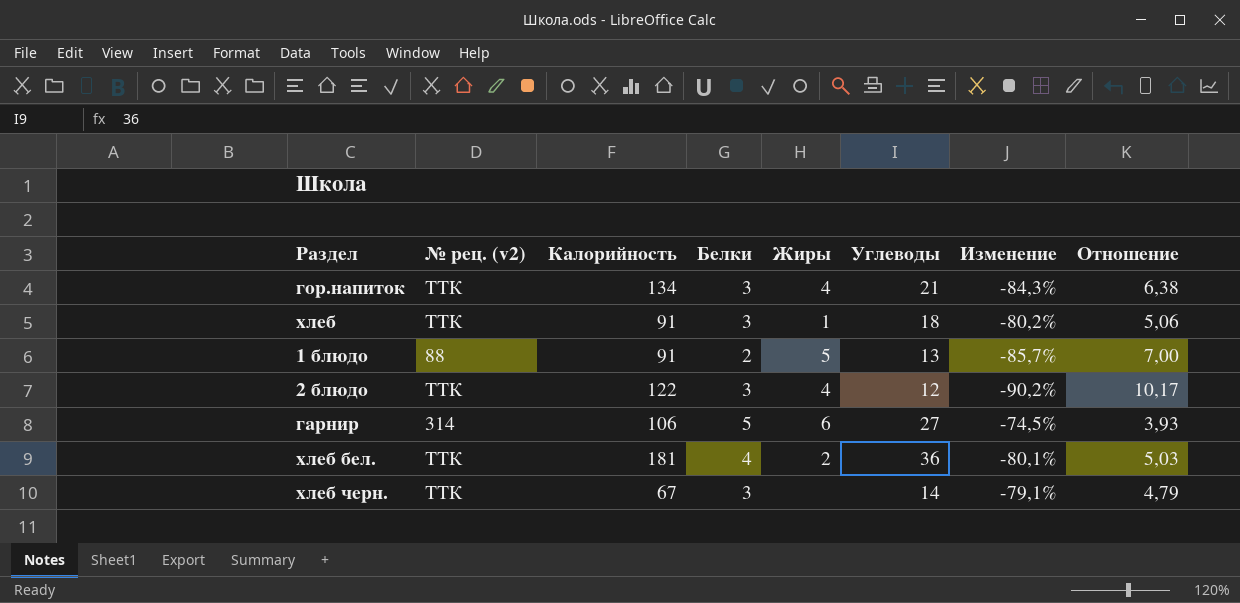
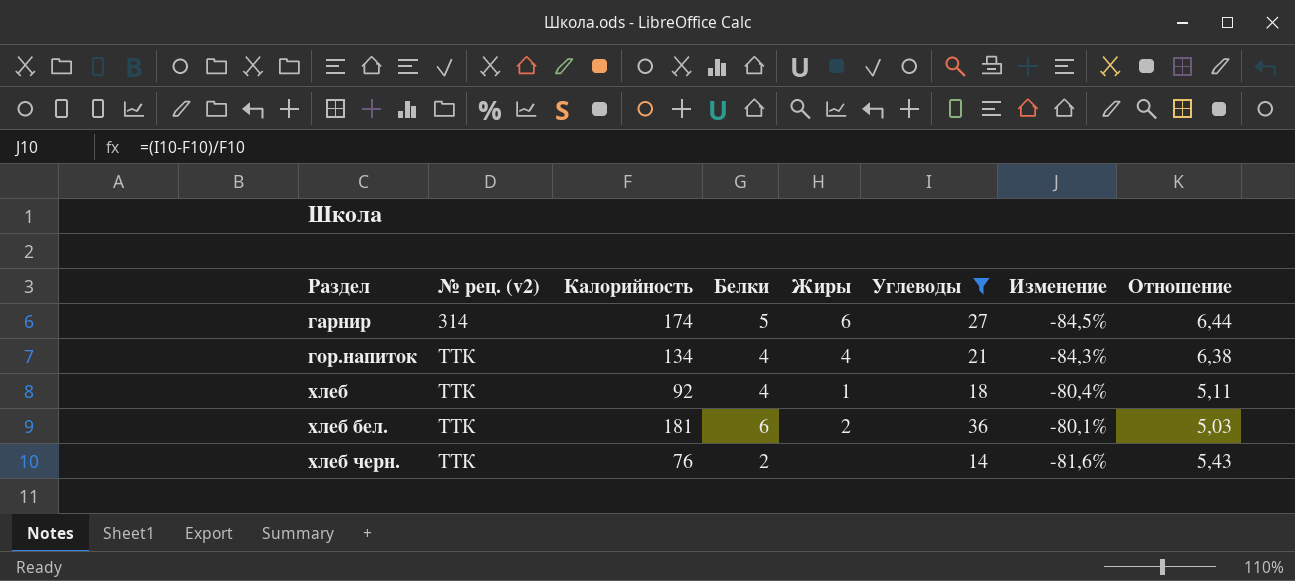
filter: none -> Углеводы >= 14
row order: none -> Раздел ascending
гарнир | Калорийность: 106 -> 174
гарнир | Изменение: -74,5% -> -84,5%
гарнир | Отношение: 3,93 -> 6,44
гор.напиток | Белки: 3 -> 4
хлеб | Калорийность: 91 -> 92
хлеб | Белки: 3 -> 4
хлеб | Изменение: -80,2% -> -80,4%
хлеб | Отношение: 5,06 -> 5,11
хлеб бел. | Белки: 4 -> 6
хлеб черн. | Калорийность: 67 -> 76
хлеб черн. | Белки: 3 -> 2
хлеб черн. | Изменение: -79,1% -> -81,6%
хлеб черн. | Отношение: 4,79 -> 5,43

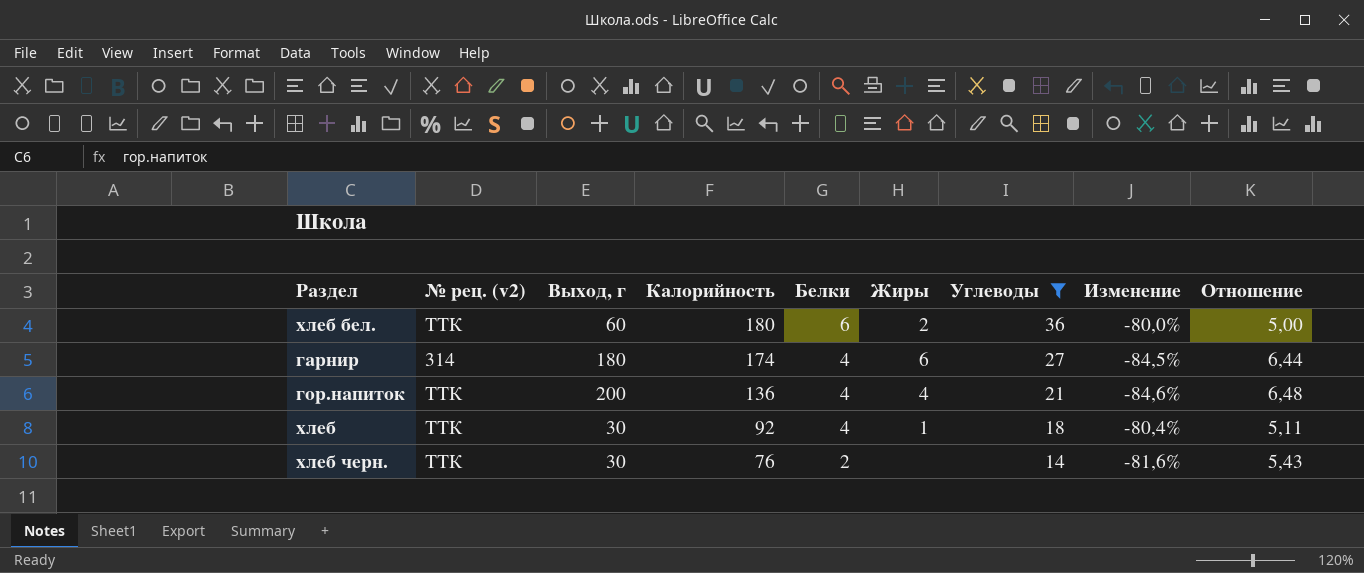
row order: Раздел ascending -> Калорийность descending
column Выход, г | position: none -> 3
хлеб бел. | Калорийность: 181 -> 180
хлеб бел. | Изменение: -80,1% -> -80,0%
хлеб бел. | Отношение: 5,03 -> 5,00
гарнир | Белки: 5 -> 4
гор.напиток | Калорийность: 134 -> 136
гор.напиток | Изменение: -84,3% -> -84,6%
гор.напиток | Отношение: 6,38 -> 6,48

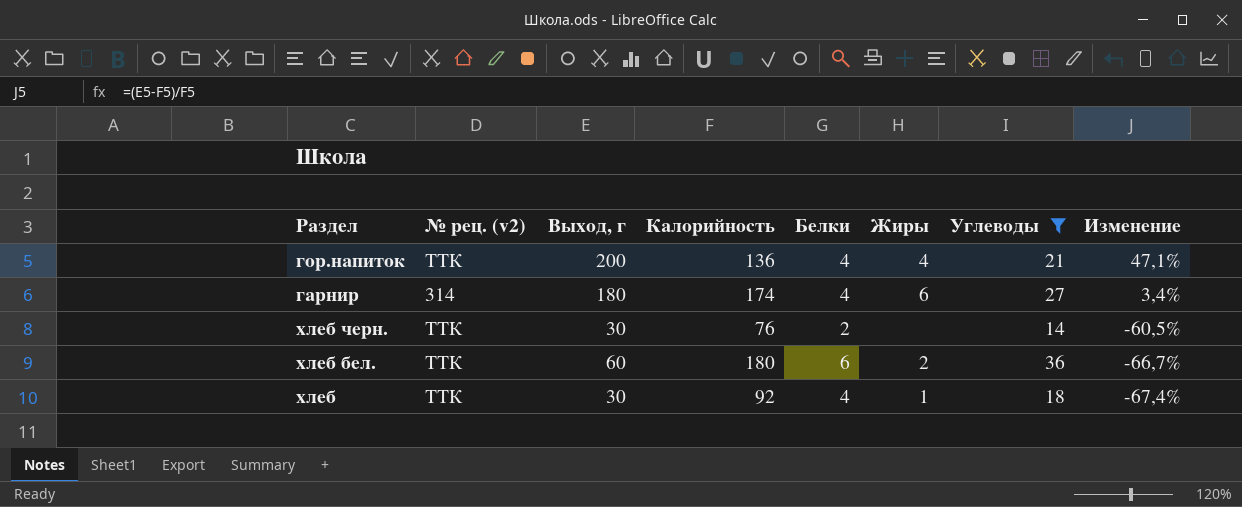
row order: Калорийность descending -> Изменение descending
column Отношение | formula: [Калорийность] / [Углеводы] -> none
column Изменение | formula: ([Углеводы] - [Калорийность]) / [Калорийность] -> ([Выход, г] - [Калорийность]) / [Калорийность]

